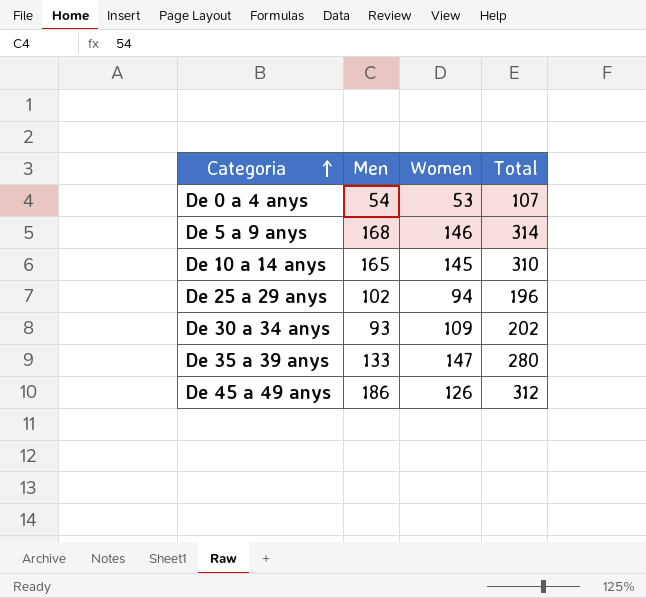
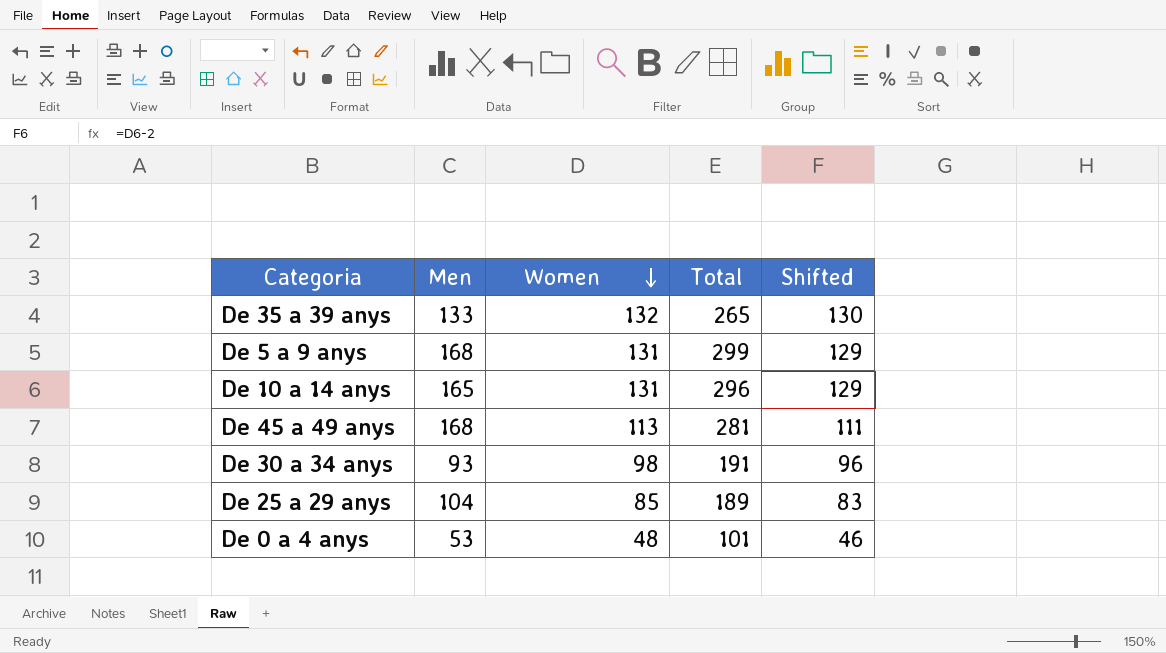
row order: Categoria ascending -> Women descending
column Shifted | formula: none -> [Women] - 2
De 35 a 39 anys | Women: 147 -> 132
De 35 a 39 anys | Total: 280 -> 265
De 5 a 9 anys | Women: 146 -> 131
De 5 a 9 anys | Total: 314 -> 299
De 10 a 14 anys | Women: 145 -> 131
De 10 a 14 anys | Total: 310 -> 296
De 45 a 49 anys | Men: 186 -> 168
De 45 a 49 anys | Women: 126 -> 113
De 45 a 49 anys | Total: 312 -> 281
De 30 a 34 anys | Women: 109 -> 98
De 30 a 34 anys | Total: 202 -> 191
De 25 a 29 anys | Men: 102 -> 104
De 25 a 29 anys | Women: 94 -> 85
De 25 a 29 anys | Total: 196 -> 189
De 0 a 4 anys | Men: 54 -> 53
De 0 a 4 anys | Women: 53 -> 48
De 0 a 4 anys | Total: 107 -> 101

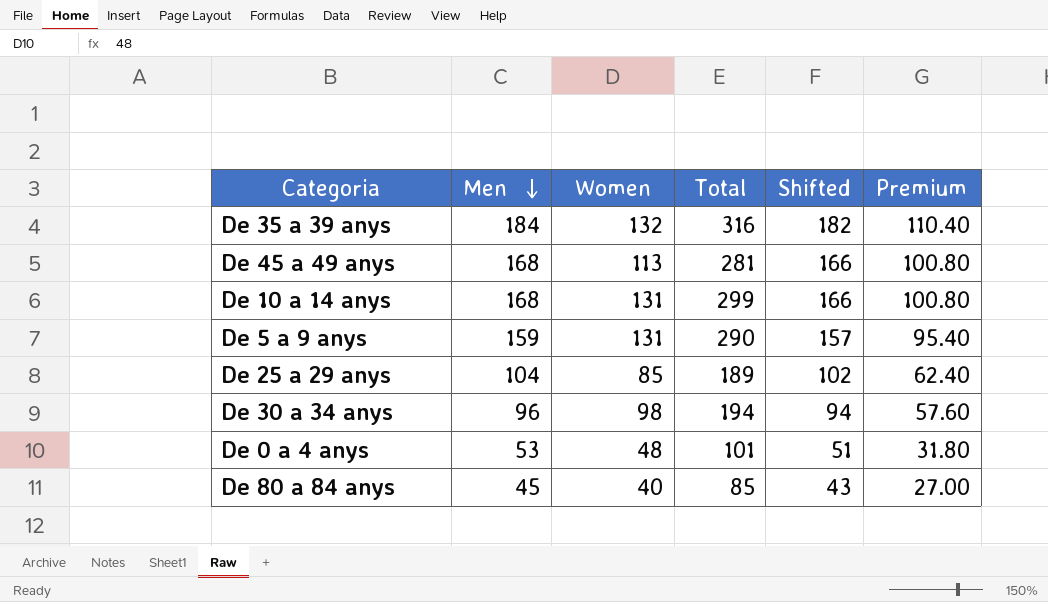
row order: Women descending -> Men descending
column Shifted | formula: [Women] - 2 -> [Men] - 2
column Premium | formula: none -> [Men] * 0.6
De 35 a 39 anys | Men: 133 -> 184
De 35 a 39 anys | Total: 265 -> 316
De 10 a 14 anys | Men: 165 -> 168
De 10 a 14 anys | Total: 296 -> 299
De 5 a 9 anys | Men: 168 -> 159
De 5 a 9 anys | Total: 299 -> 290
De 30 a 34 anys | Men: 93 -> 96
De 30 a 34 anys | Total: 191 -> 194
row De 80 a 84 anys: none -> 45 | 40 | 85 | 43 | 27.00

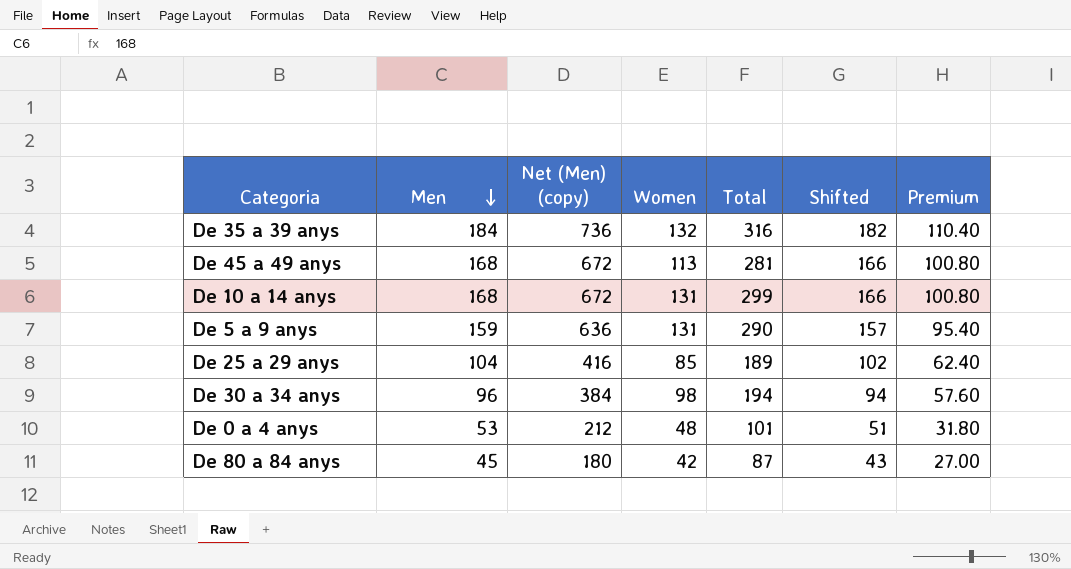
column Net (Men) (copy) | formula: none -> [Men] * 4
De 80 a 84 anys | Women: 40 -> 42
De 80 a 84 anys | Total: 85 -> 87

